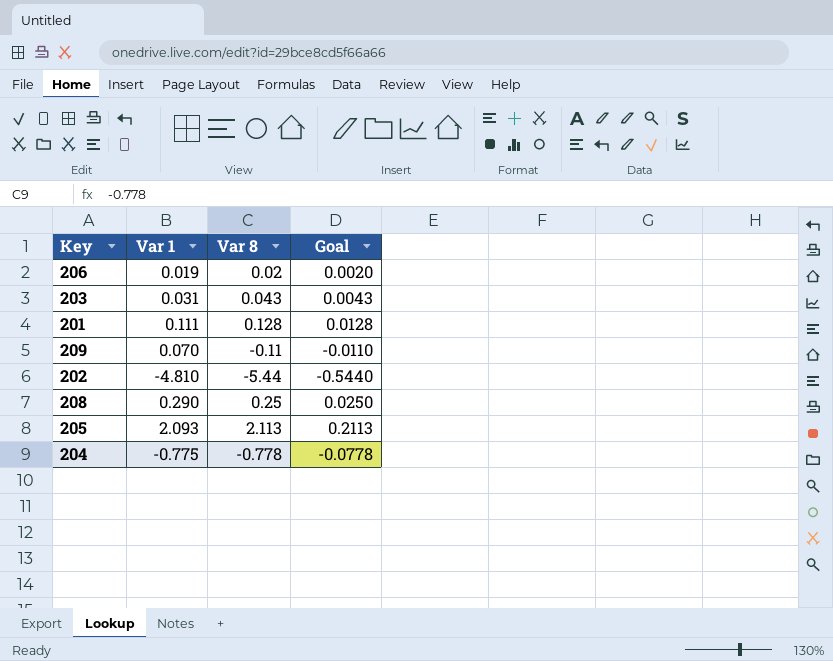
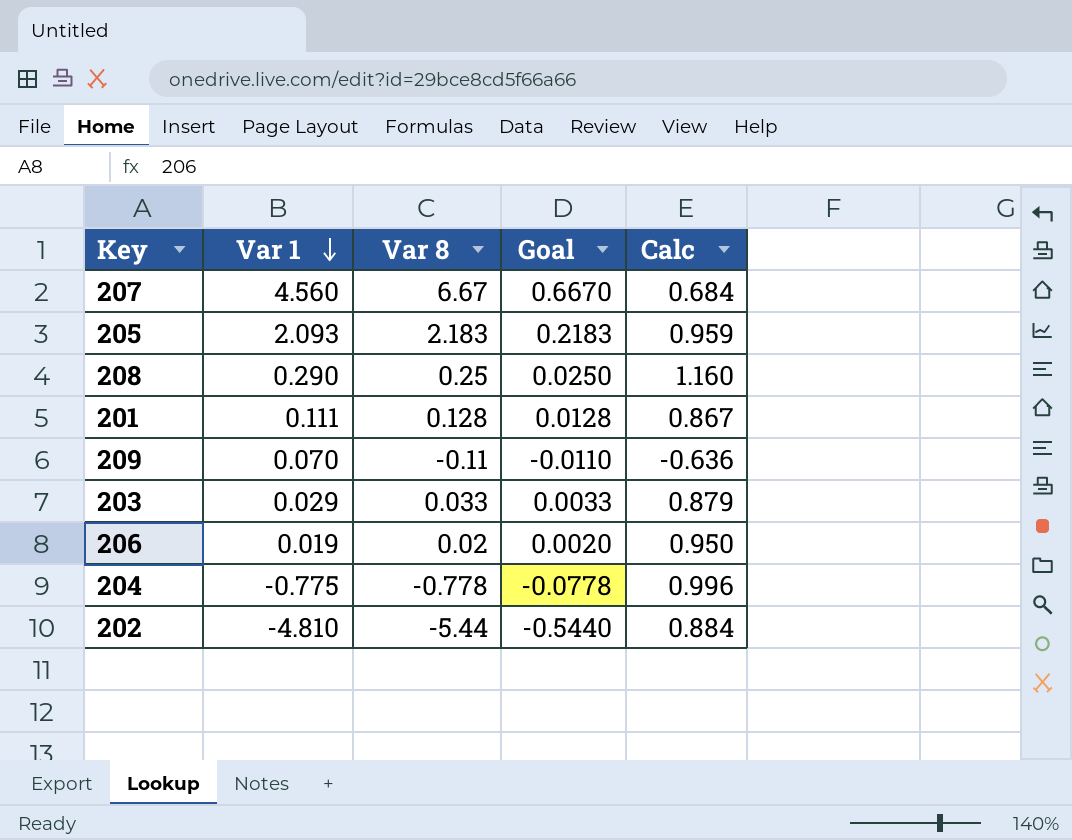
row order: none -> Var 1 descending
column Calc | formula: none -> [Var 1] / [Var 8]
row 207: none -> 4.560 | 6.67 | 0.6670 | 0.684
205 | Var 8: 2.113 -> 2.183
205 | Goal: 0.2113 -> 0.2183
203 | Var 1: 0.031 -> 0.029
203 | Var 8: 0.043 -> 0.033
203 | Goal: 0.0043 -> 0.0033

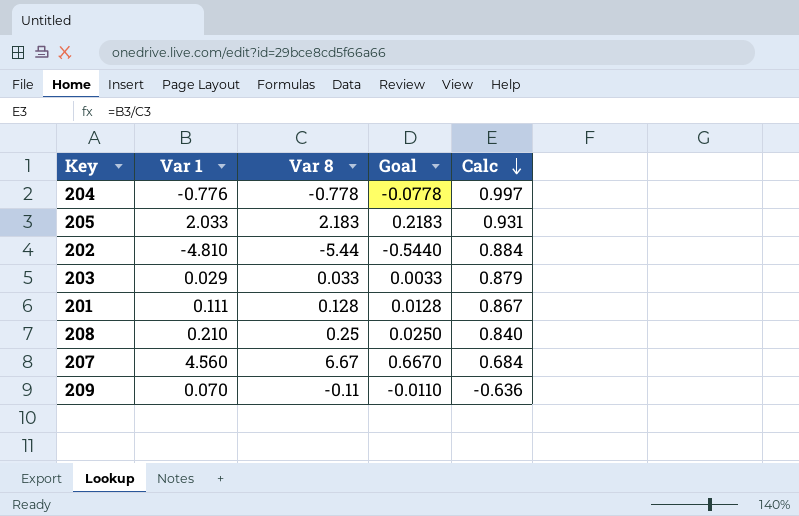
row order: Var 1 descending -> Calc descending
row 206: 0.019 | 0.02 | 0.0020 | 0.950 -> none
204 | Var 1: -0.775 -> -0.776
204 | Calc: 0.996 -> 0.997
205 | Var 1: 2.093 -> 2.033
205 | Calc: 0.959 -> 0.931
208 | Var 1: 0.290 -> 0.210
208 | Calc: 1.160 -> 0.840

